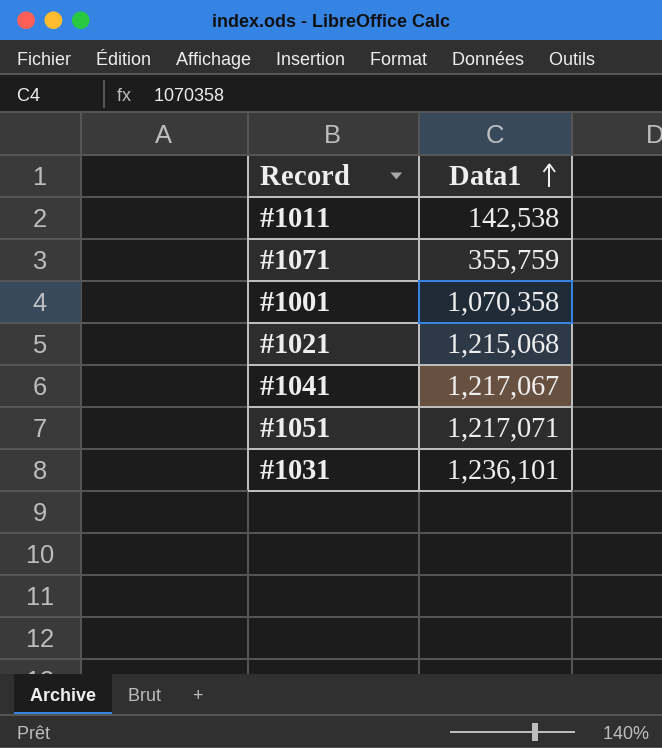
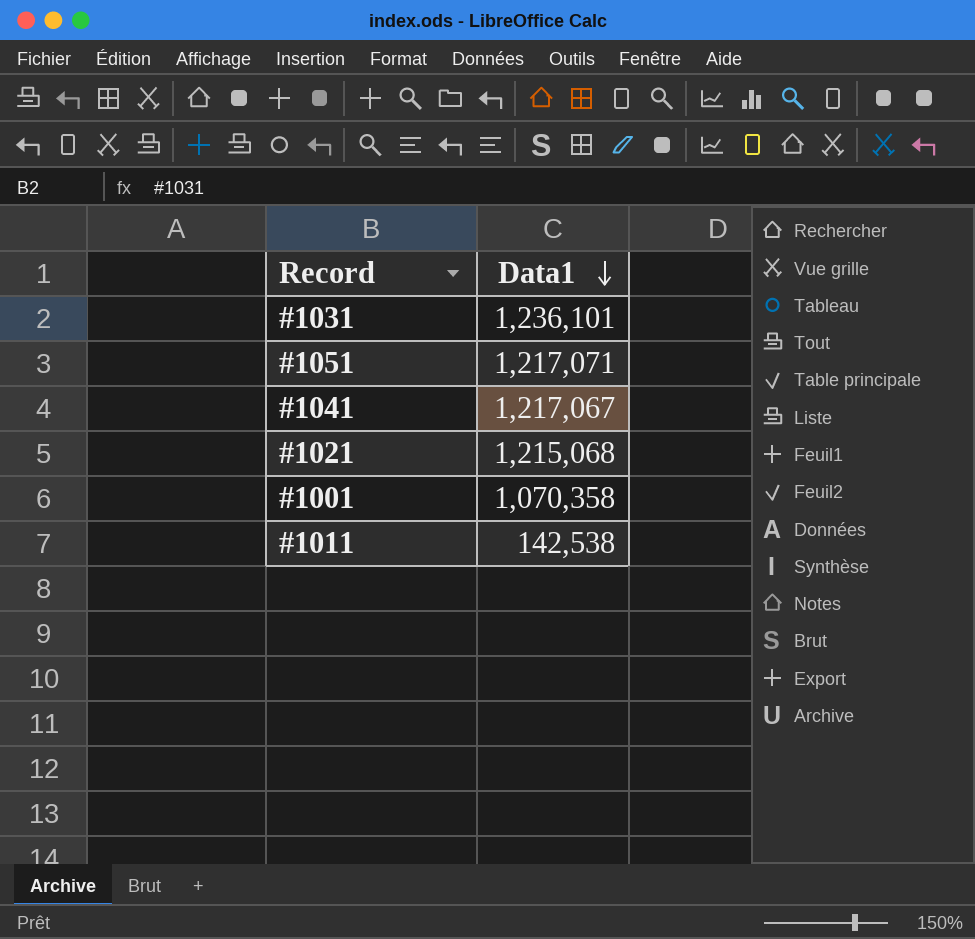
row order: Data1 ascending -> Data1 descending
row #1071: 355,759 -> none

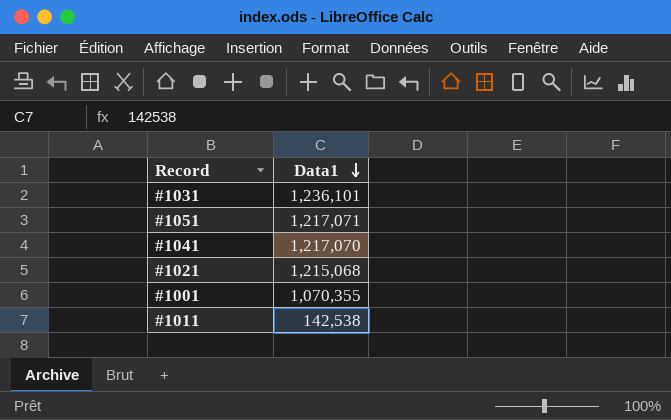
#1041 | Data1: 1,217,067 -> 1,217,070
#1001 | Data1: 1,070,358 -> 1,070,355

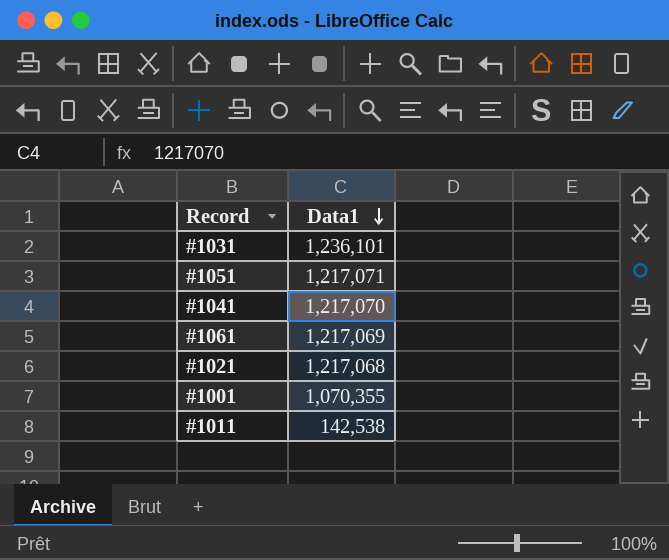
row #1061: none -> 1,217,069
#1021 | Data1: 1,215,068 -> 1,217,068

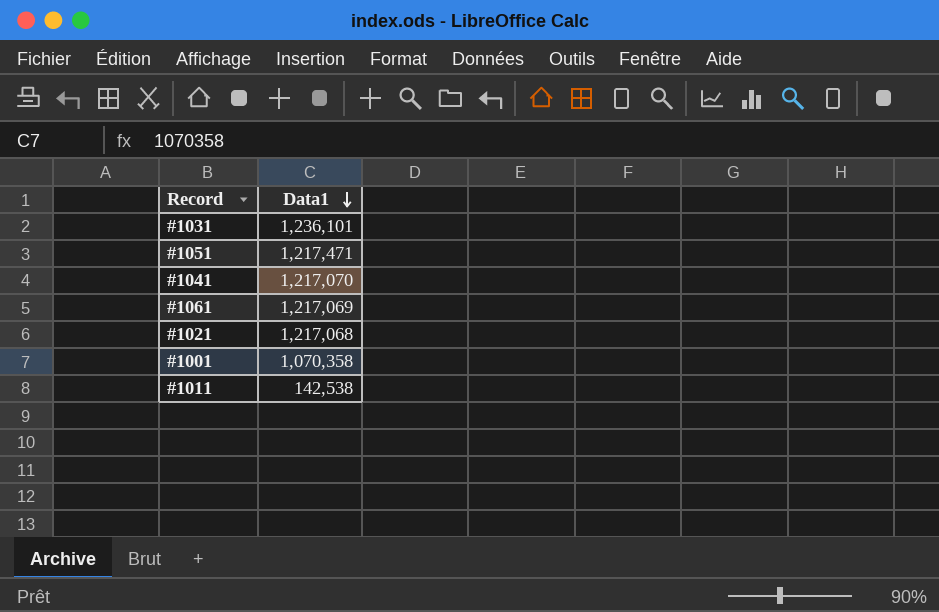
#1051 | Data1: 1,217,071 -> 1,217,471
#1001 | Data1: 1,070,355 -> 1,070,358

